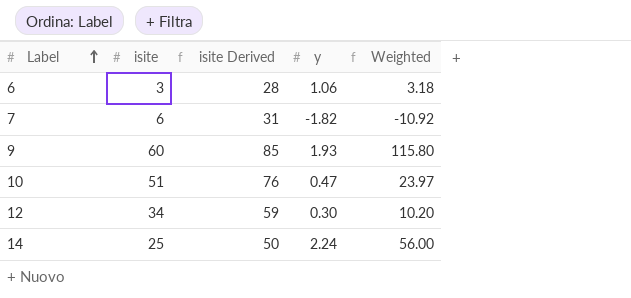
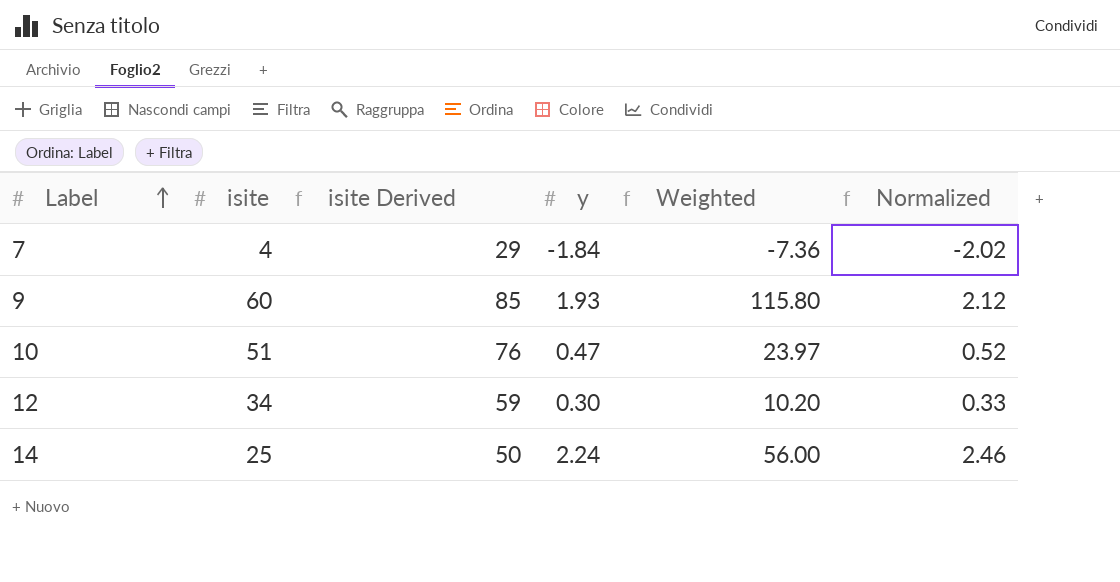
column Normalized | formula: none -> [y] * 1.1
row 6: 3 | 28 | 1.06 | 3.18 -> none
7 | isite: 6 -> 4
7 | isite Derived: 31 -> 29
7 | y: -1.82 -> -1.84
7 | Weighted: -10.92 -> -7.36

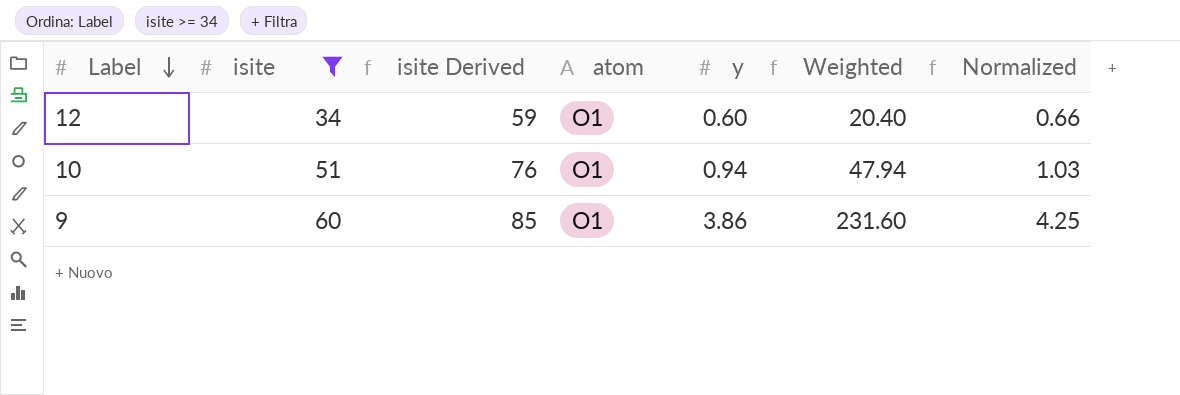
filter: none -> isite >= 34
row order: Label ascending -> Label descending
column atom | position: none -> 4
12 | y: 0.30 -> 0.60
12 | Weighted: 10.20 -> 20.40
12 | Normalized: 0.33 -> 0.66
10 | y: 0.47 -> 0.94
10 | Weighted: 23.97 -> 47.94
10 | Normalized: 0.52 -> 1.03
9 | y: 1.93 -> 3.86
9 | Weighted: 115.80 -> 231.60
9 | Normalized: 2.12 -> 4.25

